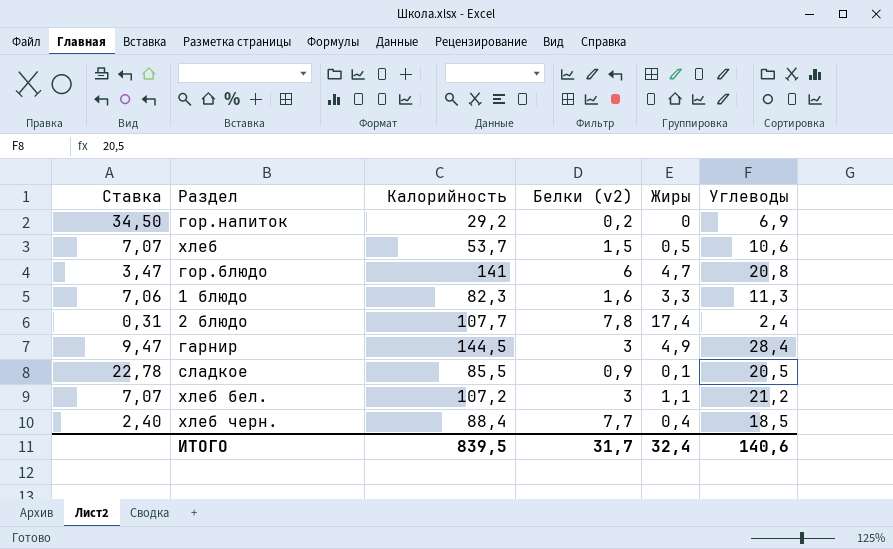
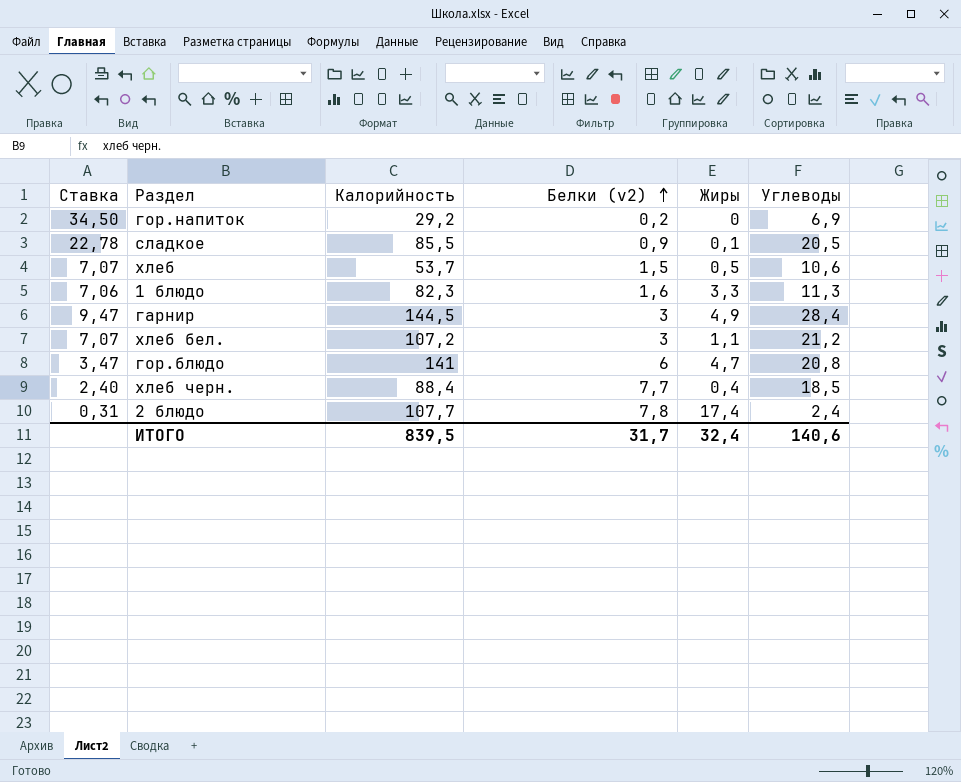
row order: none -> Белки (v2) ascending

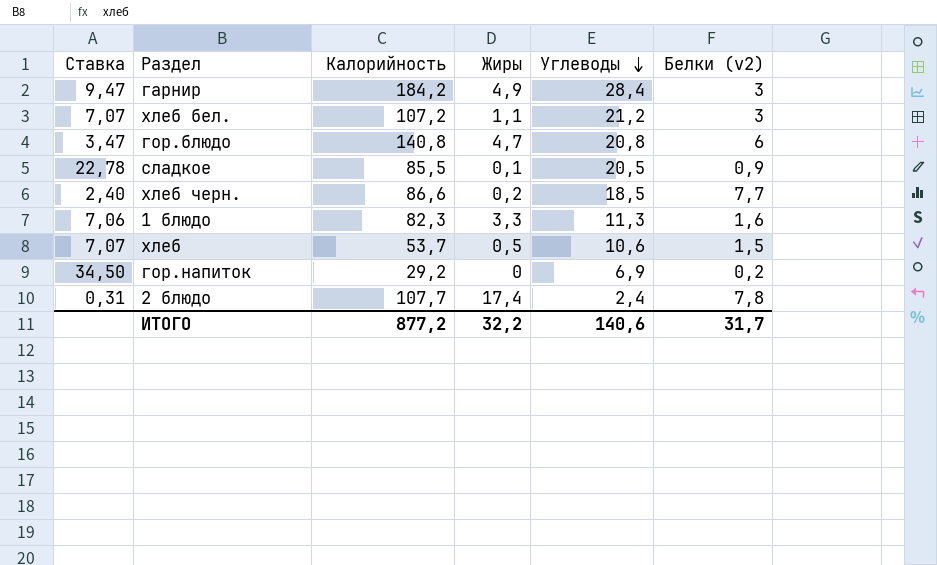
row order: Белки (v2) ascending -> Углеводы descending
column Белки (v2) | position: 4 -> 6
гарнир | Калорийность: 144,5 -> 184,2
гор.блюдо | Калорийность: 141 -> 140,8
хлеб черн. | Калорийность: 88,4 -> 86,6
хлеб черн. | Жиры: 0,4 -> 0,2
ИТОГО | Калорийность: 839,5 -> 877,2
ИТОГО | Жиры: 32,4 -> 32,2

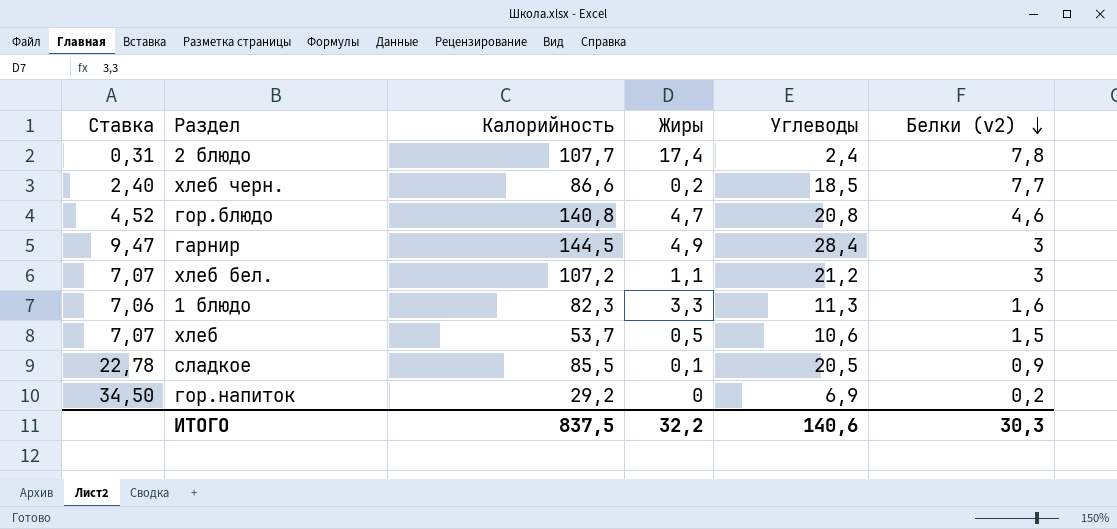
row order: Углеводы descending -> Белки (v2) descending
гор.блюдо | Ставка: 3,47 -> 4,52
гор.блюдо | Белки (v2): 6 -> 4,6
гарнир | Калорийность: 184,2 -> 144,5
ИТОГО | Калорийность: 877,2 -> 837,5
ИТОГО | Белки (v2): 31,7 -> 30,3

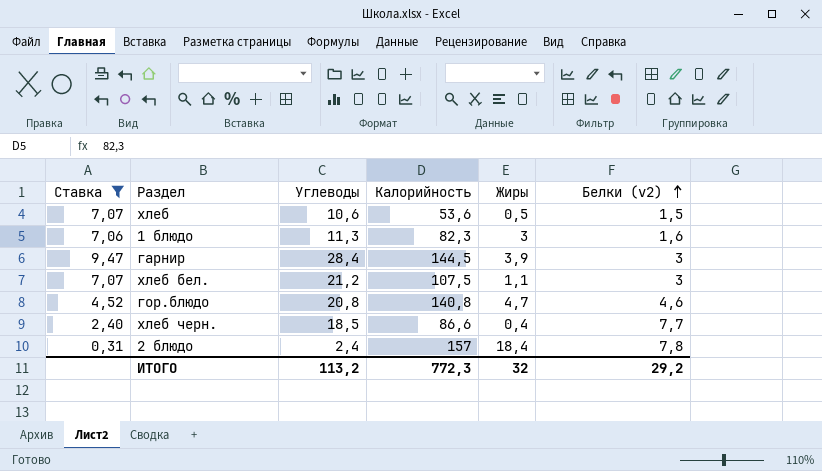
filter: none -> Ставка <= 9,47
row order: Белки (v2) descending -> Белки (v2) ascending
column Углеводы | position: 5 -> 3
хлеб | Калорийность: 53,7 -> 53,6
1 блюдо | Жиры: 3,3 -> 3
гарнир | Жиры: 4,9 -> 3,9
хлеб бел. | Калорийность: 107,2 -> 107,5
хлеб черн. | Жиры: 0,2 -> 0,4
2 блюдо | Калорийность: 107,7 -> 157
2 блюдо | Жиры: 17,4 -> 18,4
ИТОГО | Углеводы: 140,6 -> 113,2
ИТОГО | Калорийность: 837,5 -> 772,3
ИТОГО | Жиры: 32,2 -> 32
ИТОГО | Белки (v2): 30,3 -> 29,2

